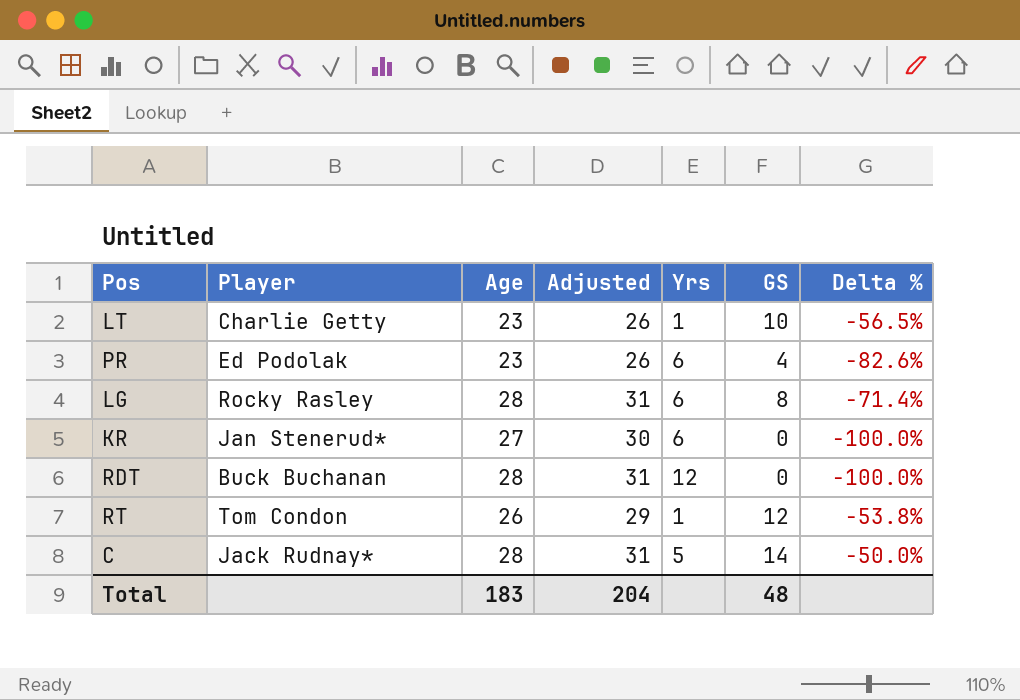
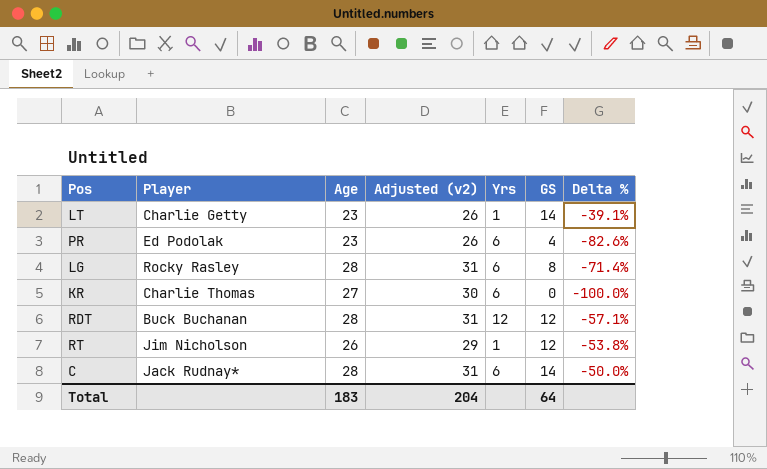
column name: Adjusted -> Adjusted (v2)
LT | GS: 10 -> 14
LT | Delta %: -56.5% -> -39.1%
KR | Player: Jan Stenerud* -> Charlie Thomas
RDT | GS: 0 -> 12
RDT | Delta %: -100.0% -> -57.1%
RT | Player: Tom Condon -> Jim Nicholson
C | Yrs: 5 -> 6
Total | GS: 48 -> 64

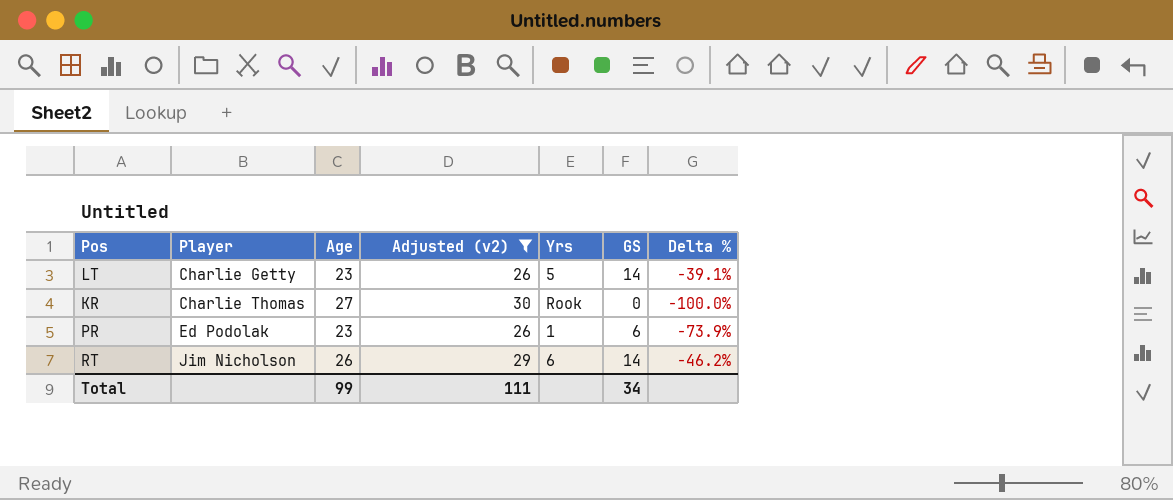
filter: none -> Adjusted (v2) != 31
row order: none -> Player ascending
LT | Yrs: 1 -> 5
KR | Yrs: 6 -> Rook
PR | Yrs: 6 -> 1
PR | GS: 4 -> 6
PR | Delta %: -82.6% -> -73.9%
RT | Yrs: 1 -> 6
RT | GS: 12 -> 14
RT | Delta %: -53.8% -> -46.2%
Total | Age: 183 -> 99
Total | Adjusted (v2): 204 -> 111
Total | GS: 64 -> 34

